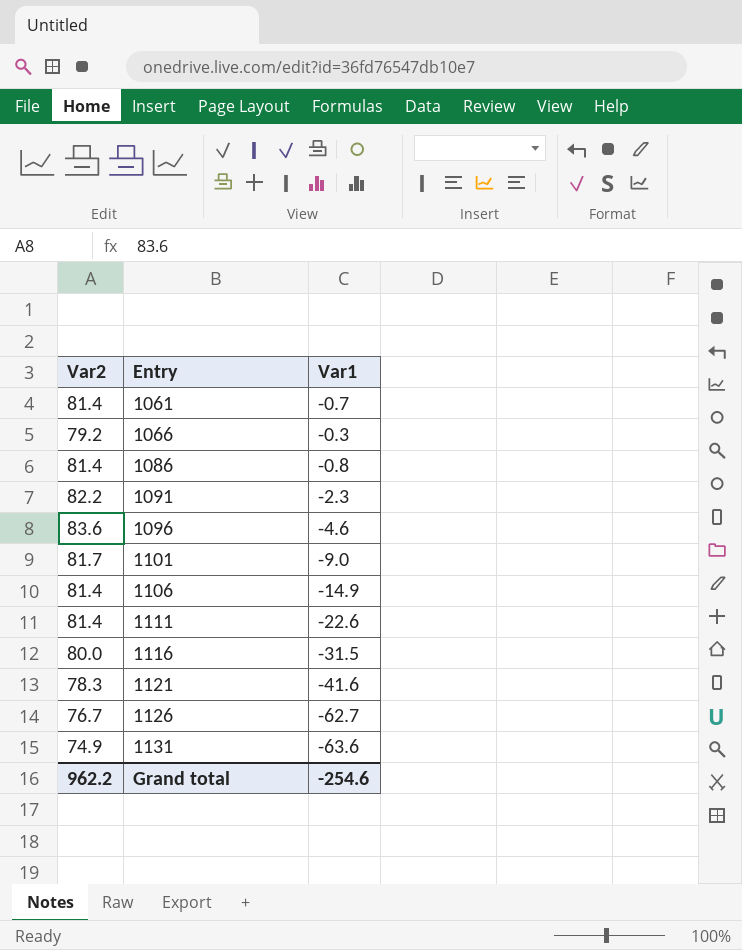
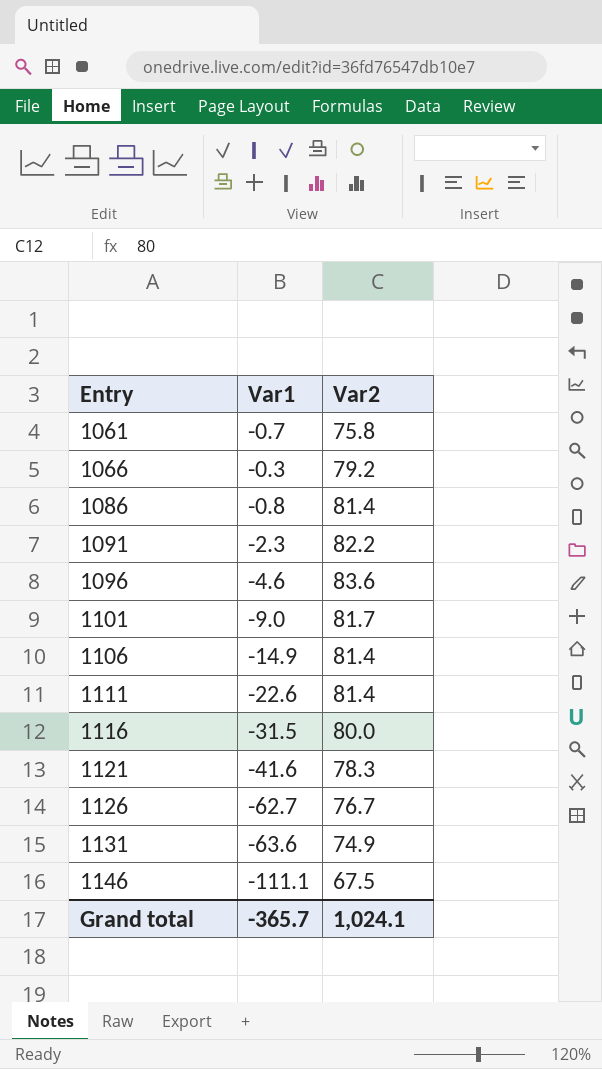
column Var2 | position: 1 -> 3
1061 | Var2: 81.4 -> 75.8
row 1146: none -> -111.1 | 67.5
Grand total | Var1: -254.6 -> -365.7
Grand total | Var2: 962.2 -> 1,024.1

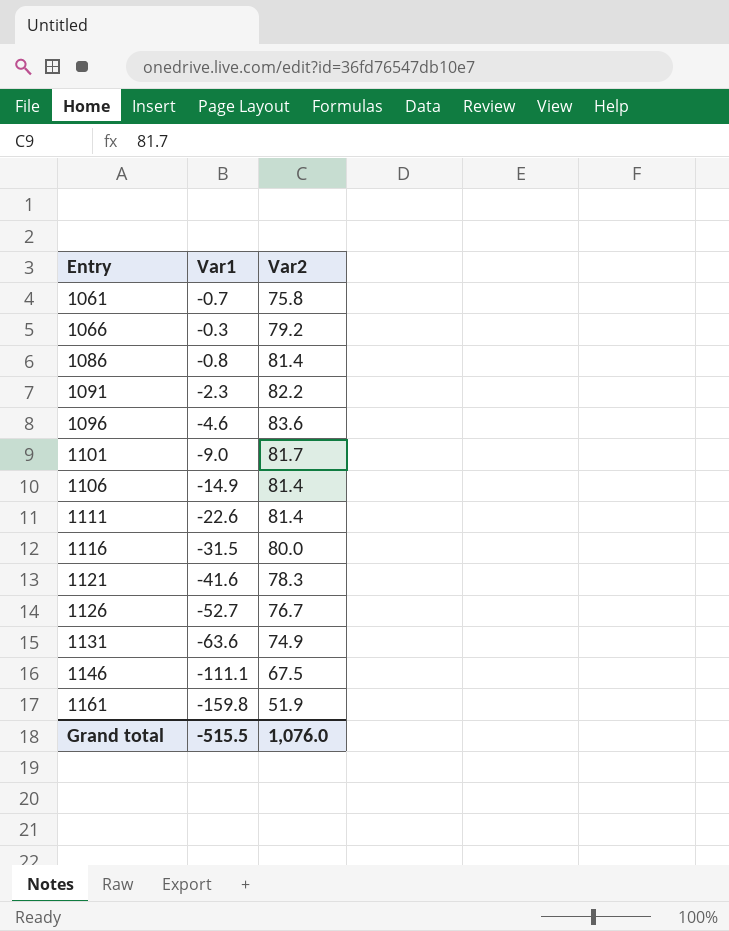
1126 | Var1: -62.7 -> -52.7
row 1161: none -> -159.8 | 51.9
Grand total | Var1: -365.7 -> -515.5
Grand total | Var2: 1,024.1 -> 1,076.0

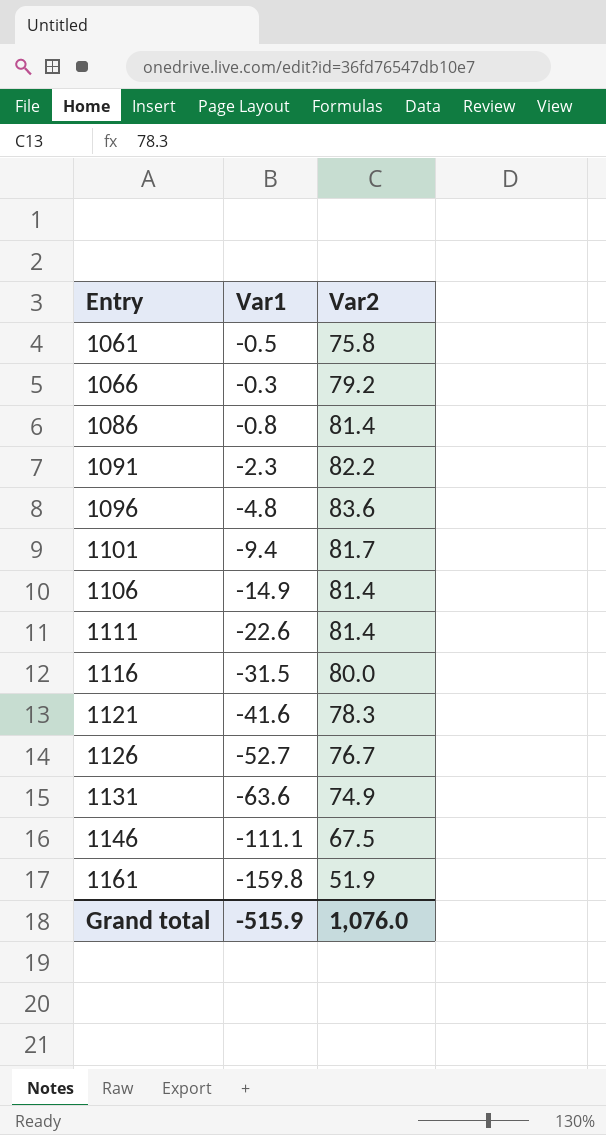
1061 | Var1: -0.7 -> -0.5
1096 | Var1: -4.6 -> -4.8
1101 | Var1: -9.0 -> -9.4
Grand total | Var1: -515.5 -> -515.9

